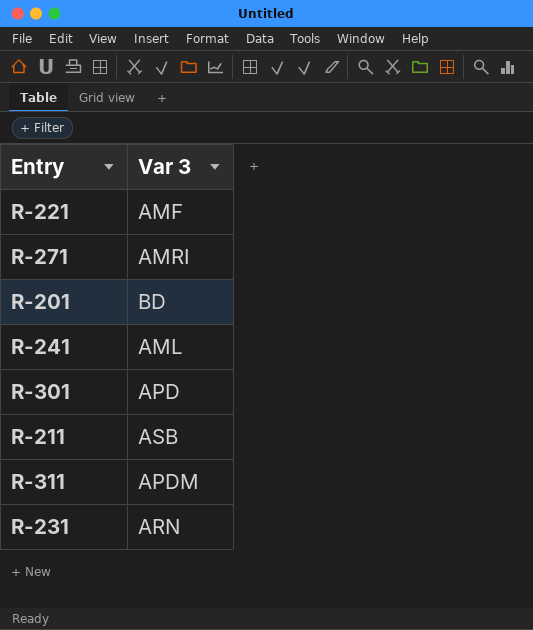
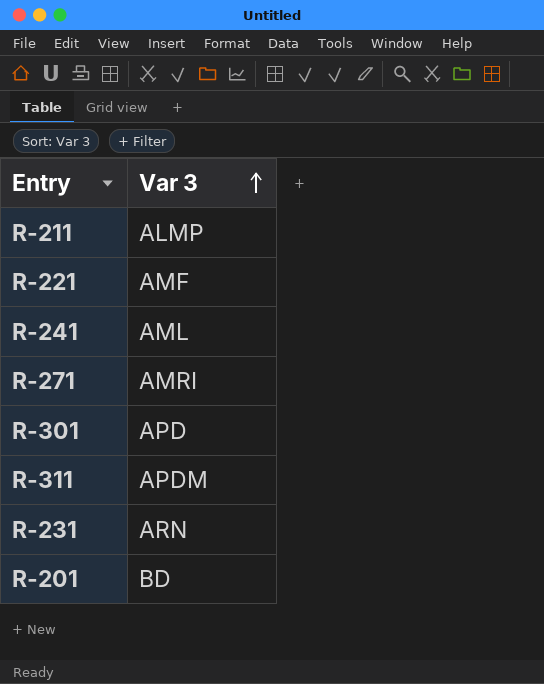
row order: none -> Var 3 ascending
R-211 | Var 3: ASB -> ALMP

